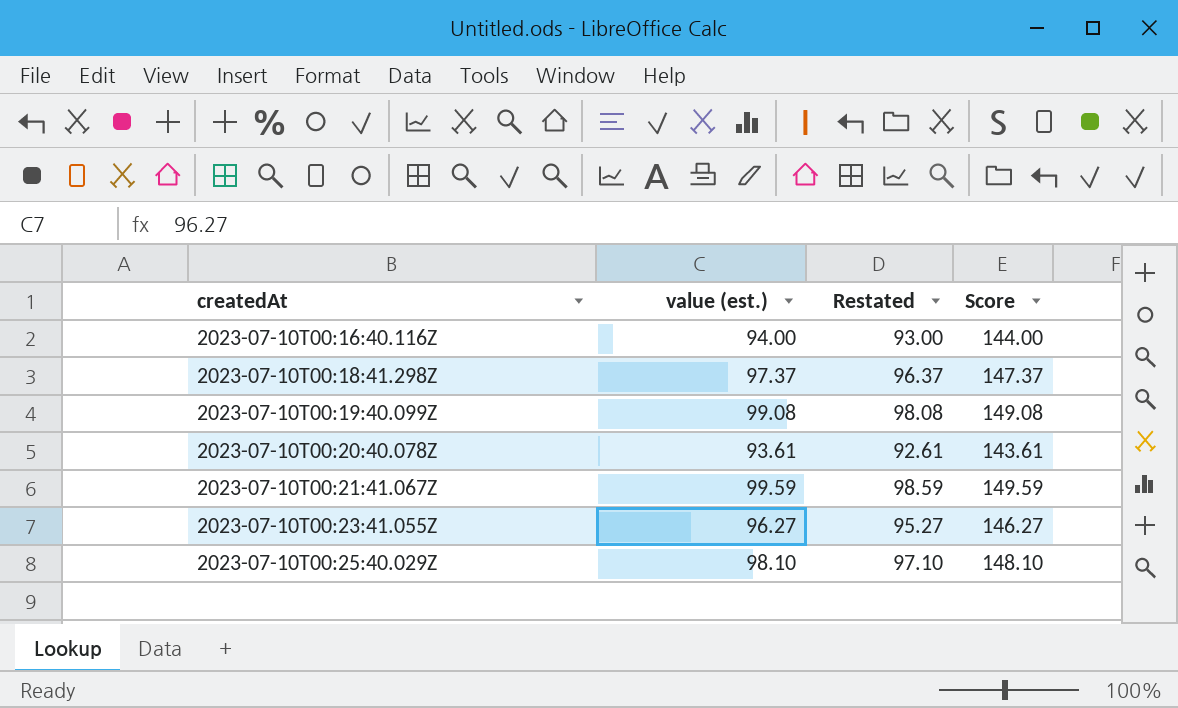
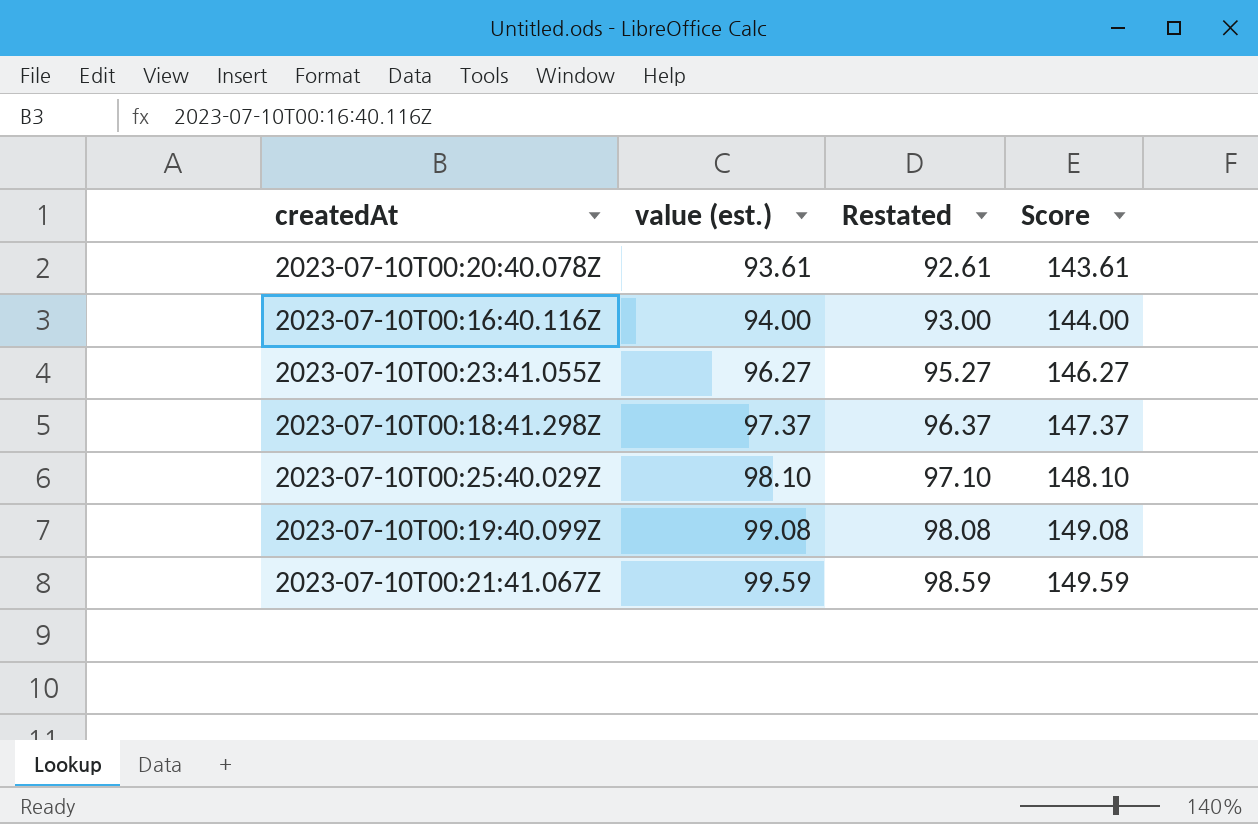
row order: createdAt ascending -> value (est.) ascending

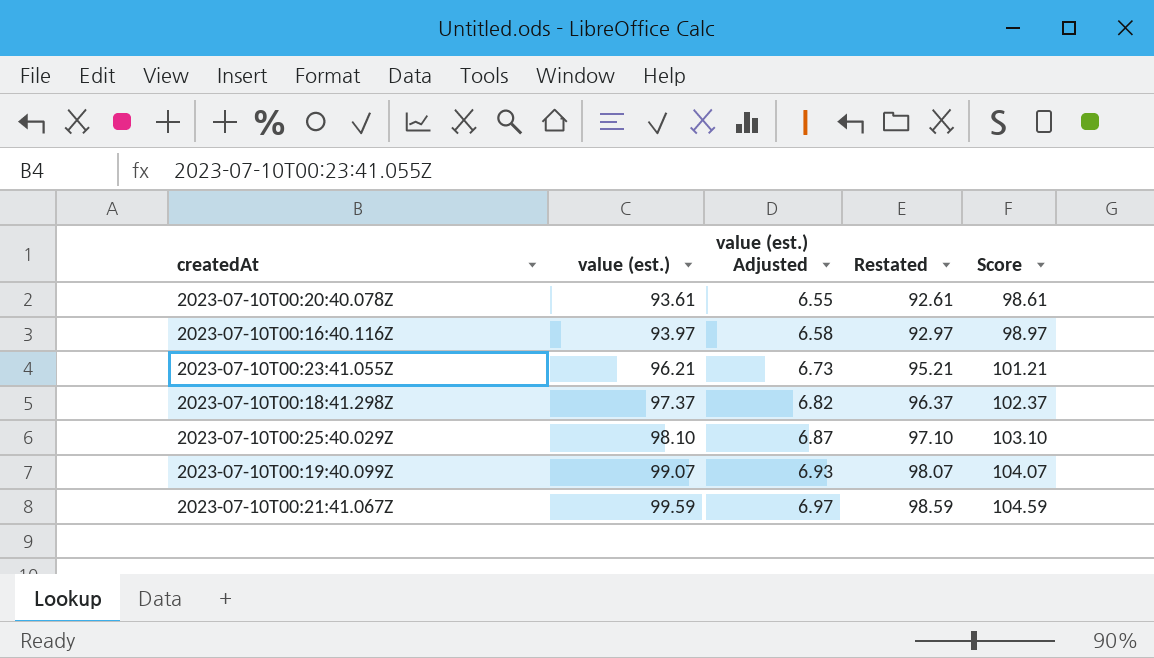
column value (est.) Adjusted | formula: none -> [value (est.)] * 0.07
column Score | formula: [value (est.)] + 50 -> [value (est.)] + 5
2023-07-10T00:16:40.116Z | value (est.): 94.00 -> 93.97
2023-07-10T00:16:40.116Z | Restated: 93.00 -> 92.97
2023-07-10T00:23:41.055Z | value (est.): 96.27 -> 96.21
2023-07-10T00:23:41.055Z | Restated: 95.27 -> 95.21
2023-07-10T00:19:40.099Z | value (est.): 99.08 -> 99.07
2023-07-10T00:19:40.099Z | Restated: 98.08 -> 98.07

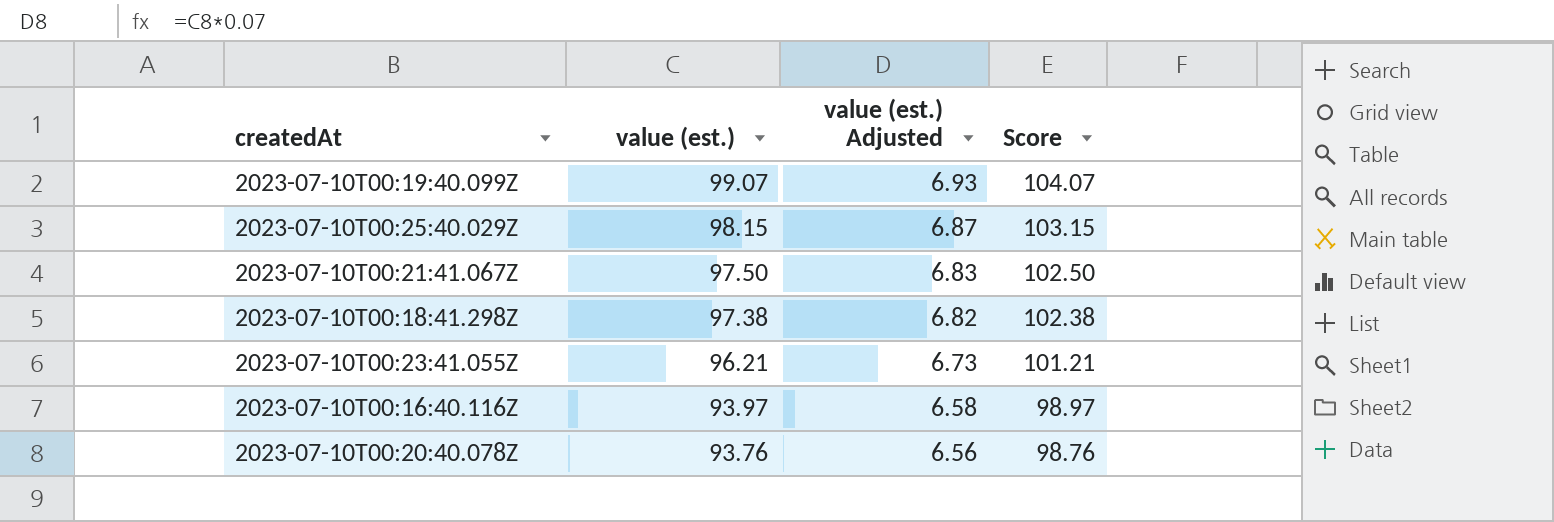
row order: value (est.) ascending -> value (est.) descending
column Restated | formula: [value (est.)] - 1 -> none
2023-07-10T00:25:40.029Z | value (est.): 98.10 -> 98.15
2023-07-10T00:25:40.029Z | Score: 103.10 -> 103.15
2023-07-10T00:21:41.067Z | value (est.): 99.59 -> 97.50
2023-07-10T00:21:41.067Z | value (est.) Adjusted: 6.97 -> 6.83
2023-07-10T00:21:41.067Z | Score: 104.59 -> 102.50
2023-07-10T00:18:41.298Z | value (est.): 97.37 -> 97.38
2023-07-10T00:18:41.298Z | Score: 102.37 -> 102.38
2023-07-10T00:20:40.078Z | value (est.): 93.61 -> 93.76
2023-07-10T00:20:40.078Z | value (est.) Adjusted: 6.55 -> 6.56
2023-07-10T00:20:40.078Z | Score: 98.61 -> 98.76

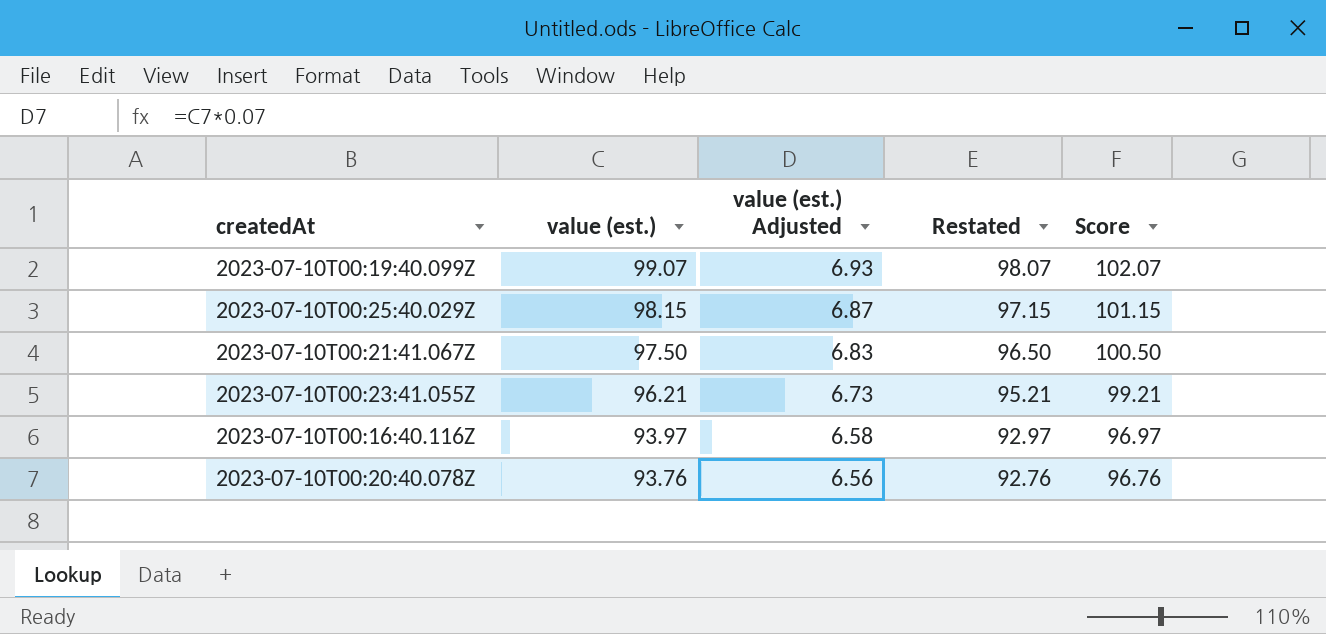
column Restated | formula: none -> [value (est.)] - 1
column Score | formula: [value (est.)] + 5 -> [value (est.)] + 3
row 2023-07-10T00:18:41.298Z: 97.38 | 6.82 | 102.38 -> none

